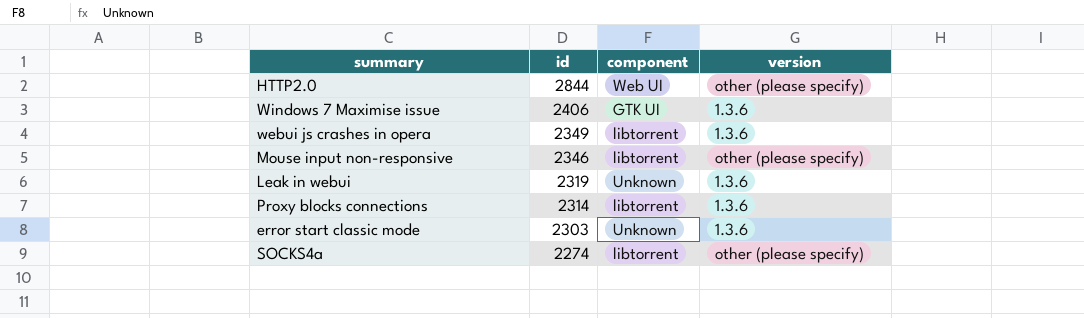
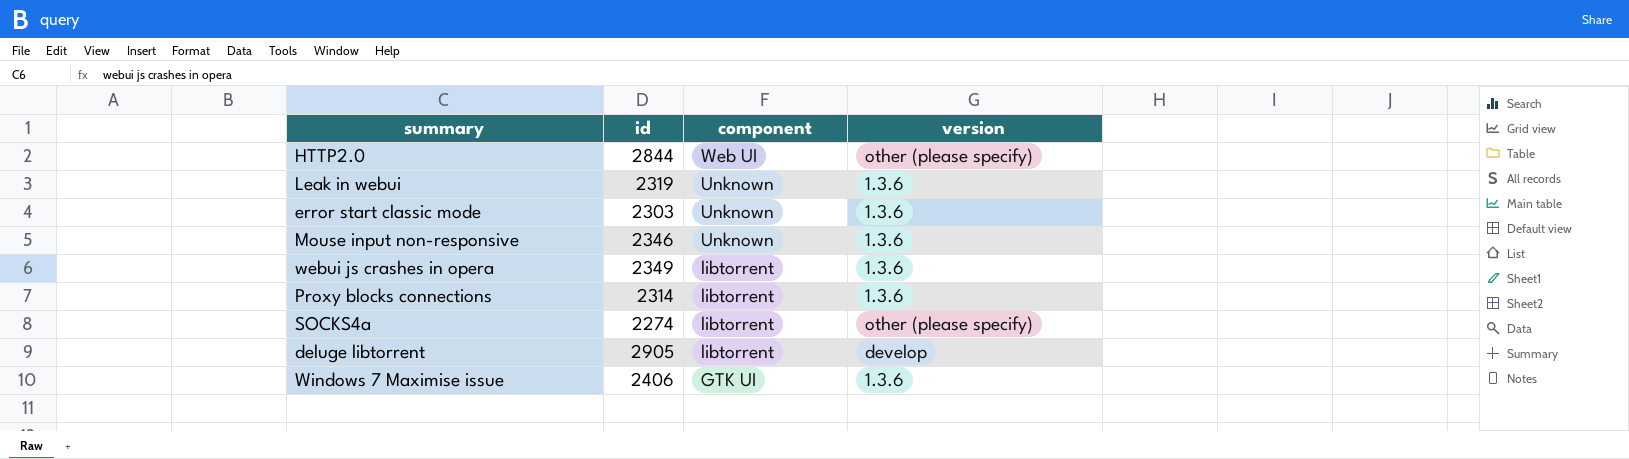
row order: id descending -> component descending
Mouse input non-responsive | component: libtorrent -> Unknown
Mouse input non-responsive | version: other (please specify) -> 1.3.6
row deluge libtorrent: none -> 2905 | libtorrent | develop

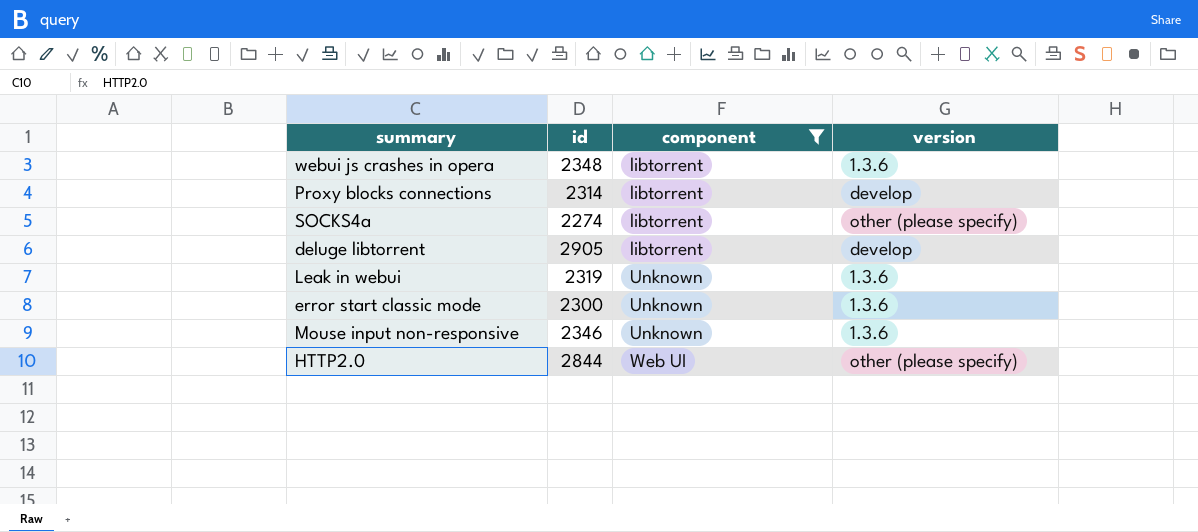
filter: none -> component != GTK UI
row order: component descending -> component ascending
webui js crashes in opera | id: 2349 -> 2348
Proxy blocks connections | version: 1.3.6 -> develop
error start classic mode | id: 2303 -> 2300

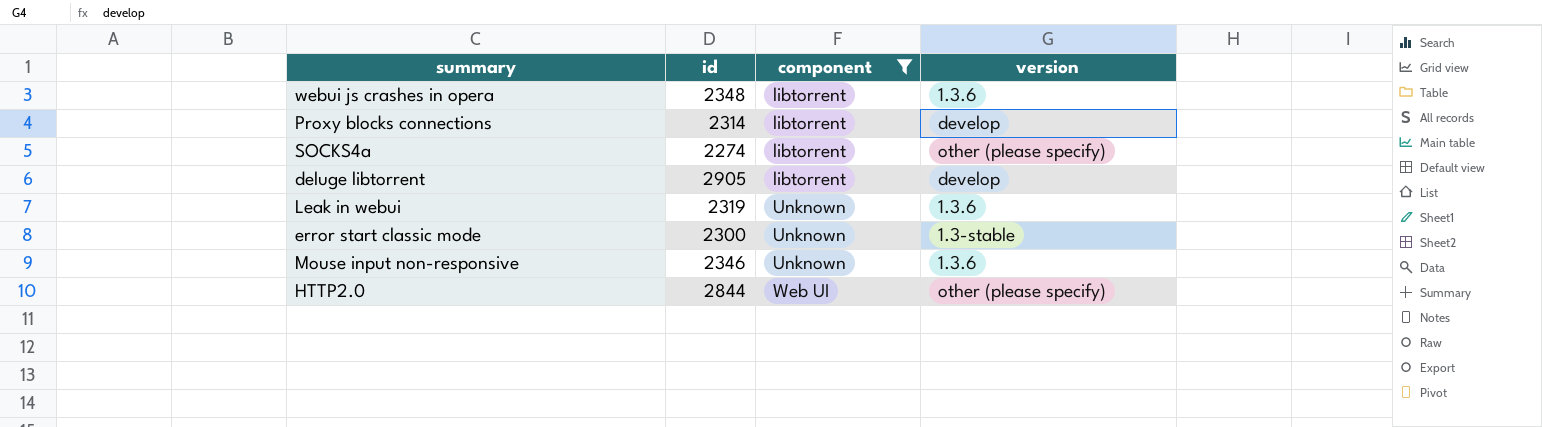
error start classic mode | version: 1.3.6 -> 1.3-stable

